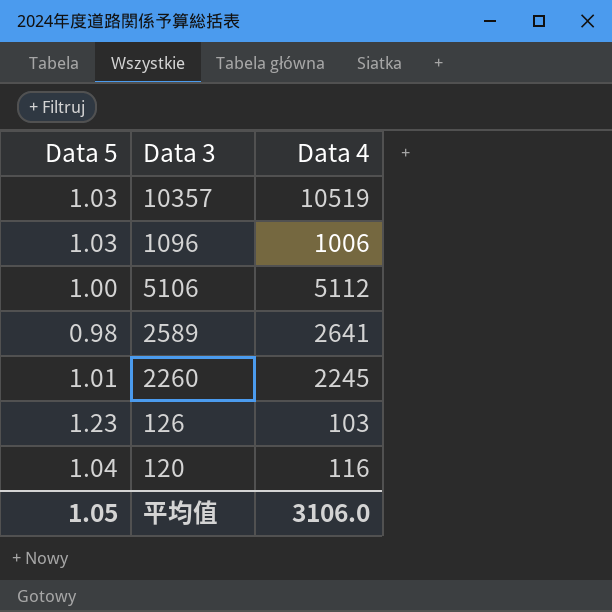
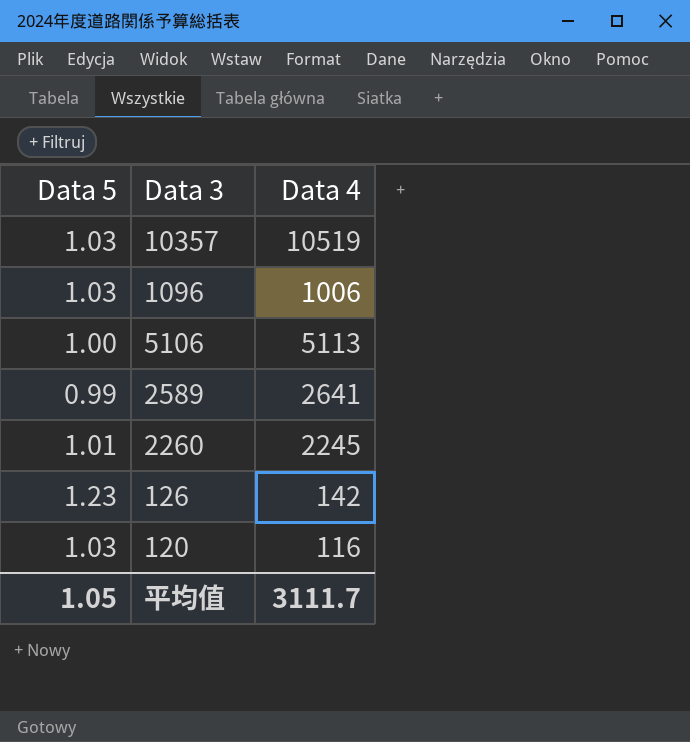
5106 | Data 4: 5112 -> 5113
2589 | Data 5: 0.98 -> 0.99
126 | Data 4: 103 -> 142
120 | Data 5: 1.04 -> 1.03
平均值 | Data 4: 3106.0 -> 3111.7

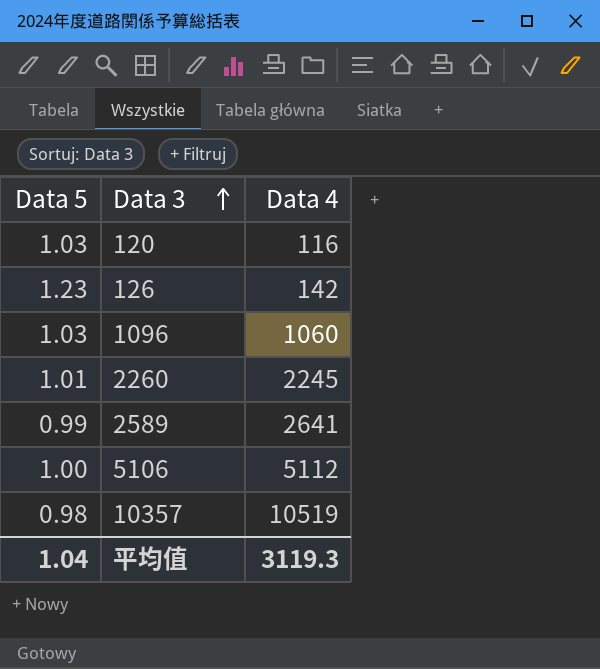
row order: none -> Data 3 ascending
1096 | Data 4: 1006 -> 1060
5106 | Data 4: 5113 -> 5112
10357 | Data 5: 1.03 -> 0.98
平均值 | Data 5: 1.05 -> 1.04
平均值 | Data 4: 3111.7 -> 3119.3

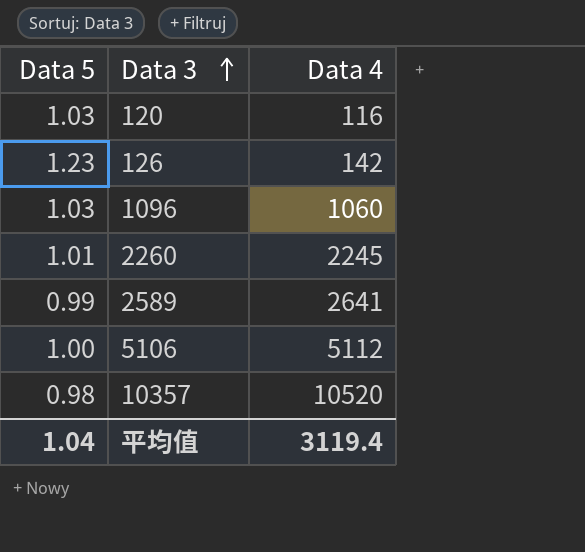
10357 | Data 4: 10519 -> 10520
平均值 | Data 4: 3119.3 -> 3119.4

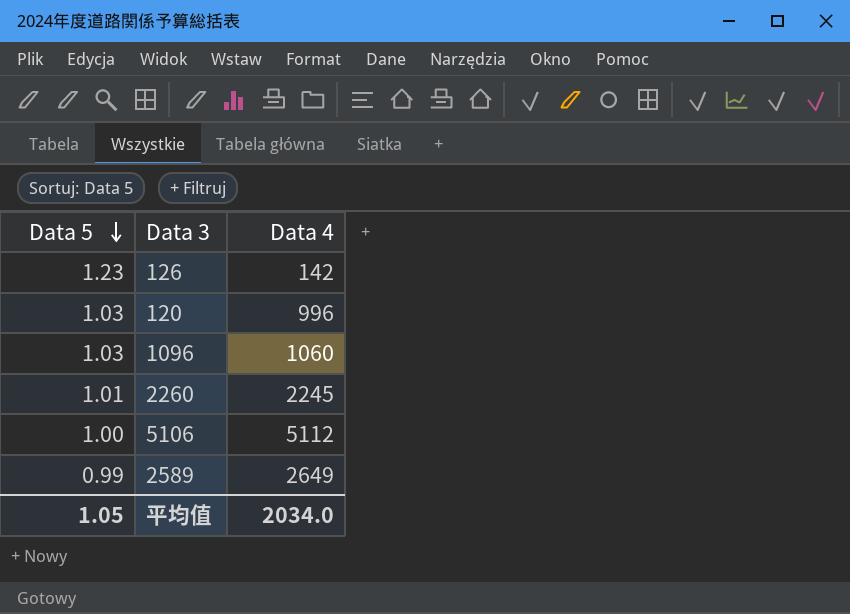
row order: Data 3 ascending -> Data 5 descending
row 10357: 0.98 | 10520 -> none
120 | Data 4: 116 -> 996
2589 | Data 4: 2641 -> 2649
平均值 | Data 5: 1.04 -> 1.05
平均值 | Data 4: 3119.4 -> 2034.0

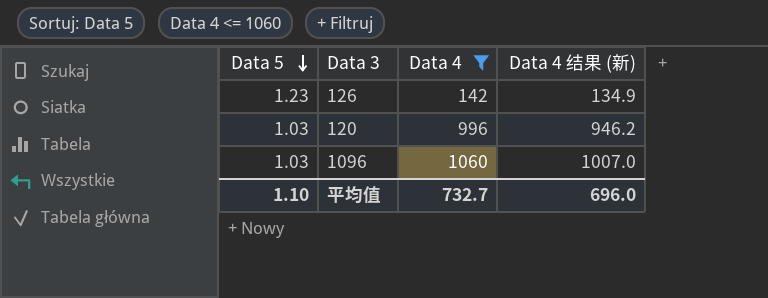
filter: none -> Data 4 <= 1060
column Data 4 结果 (新) | formula: none -> [Data 4] * 0.95
平均值 | Data 5: 1.05 -> 1.10
平均值 | Data 4: 2034.0 -> 732.7

